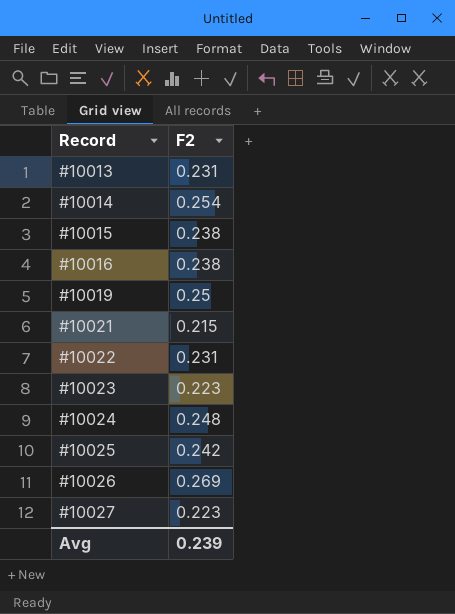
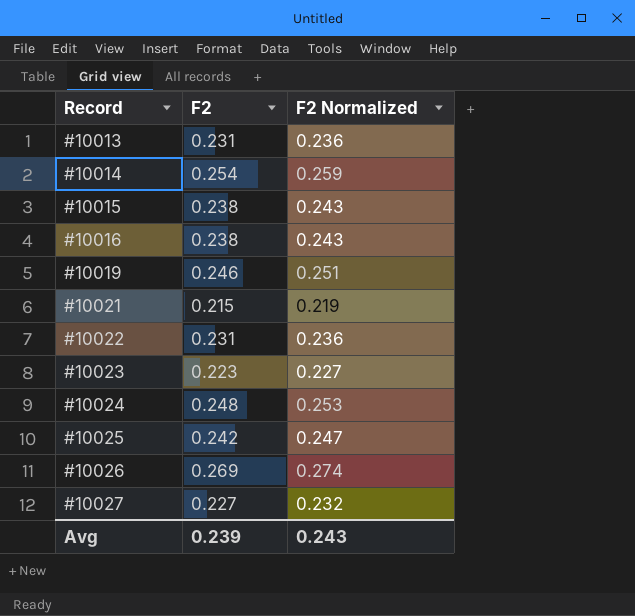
column F2 Normalized | formula: none -> [F2] * 1.02
#10019 | F2: 0.25 -> 0.246
#10027 | F2: 0.223 -> 0.227

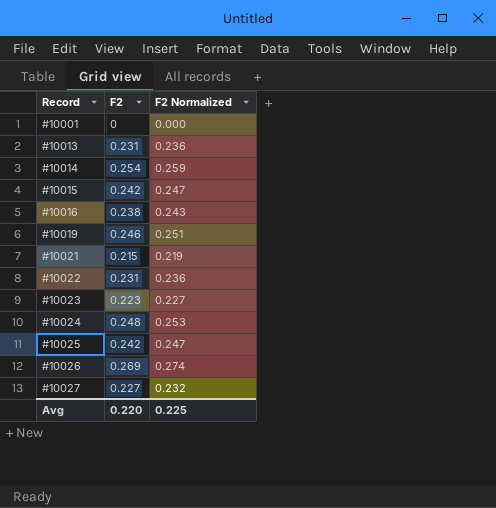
row #10001: none -> 0 | 0.000
#10015 | F2: 0.238 -> 0.242
#10015 | F2 Normalized: 0.243 -> 0.247
Avg | F2: 0.239 -> 0.220
Avg | F2 Normalized: 0.243 -> 0.225

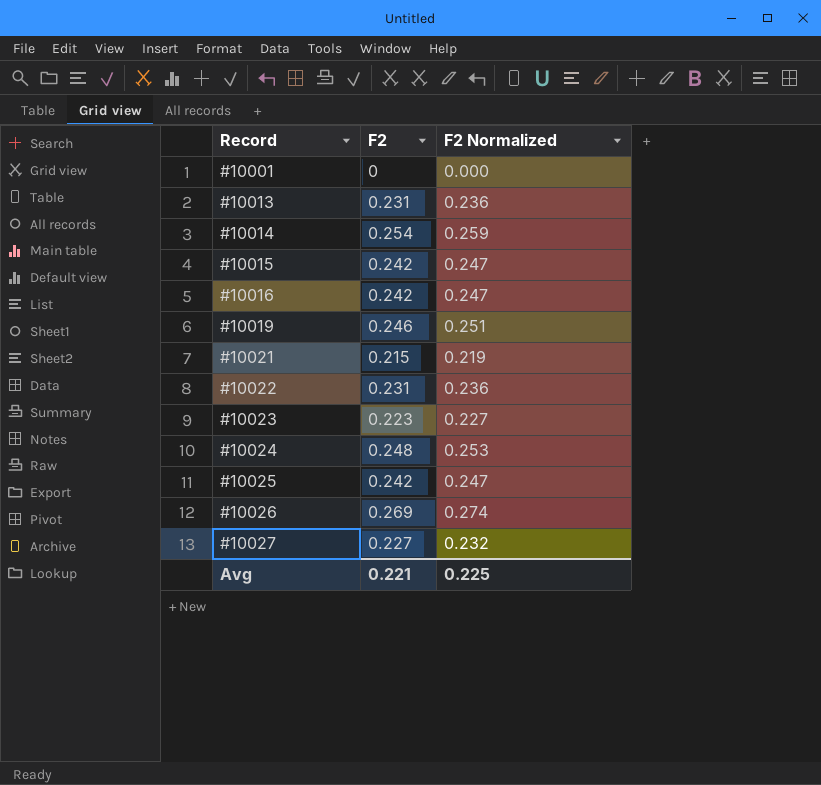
#10016 | F2: 0.238 -> 0.242
#10016 | F2 Normalized: 0.243 -> 0.247
Avg | F2: 0.220 -> 0.221

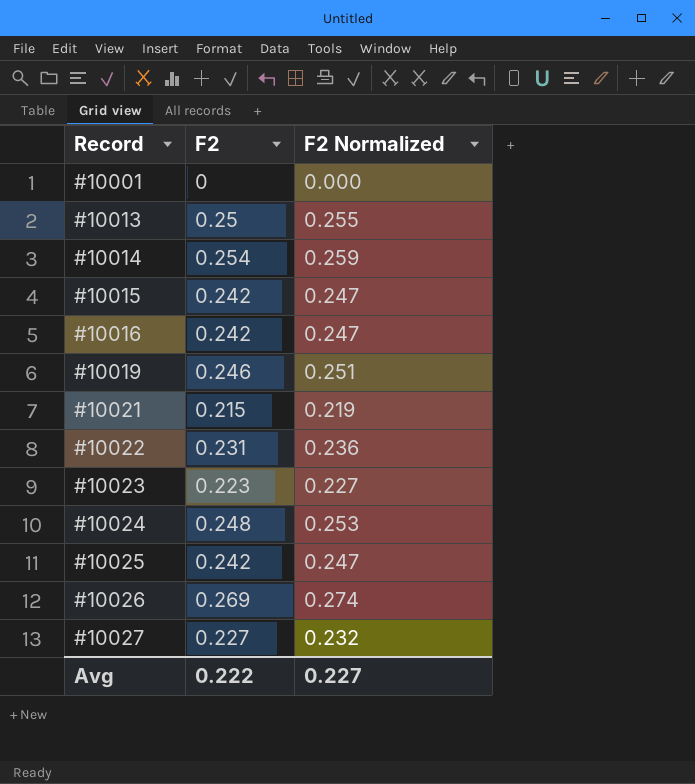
#10013 | F2: 0.231 -> 0.25
#10013 | F2 Normalized: 0.236 -> 0.255
Avg | F2: 0.221 -> 0.222
Avg | F2 Normalized: 0.225 -> 0.227

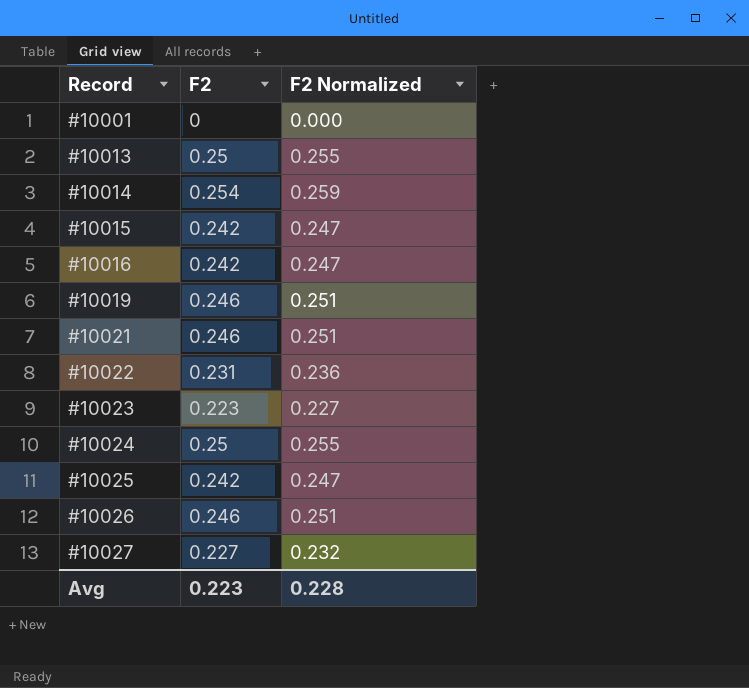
#10021 | F2: 0.215 -> 0.246
#10021 | F2 Normalized: 0.219 -> 0.251
#10024 | F2: 0.248 -> 0.25
#10024 | F2 Normalized: 0.253 -> 0.255
#10026 | F2: 0.269 -> 0.246
#10026 | F2 Normalized: 0.274 -> 0.251
Avg | F2: 0.222 -> 0.223
Avg | F2 Normalized: 0.227 -> 0.228

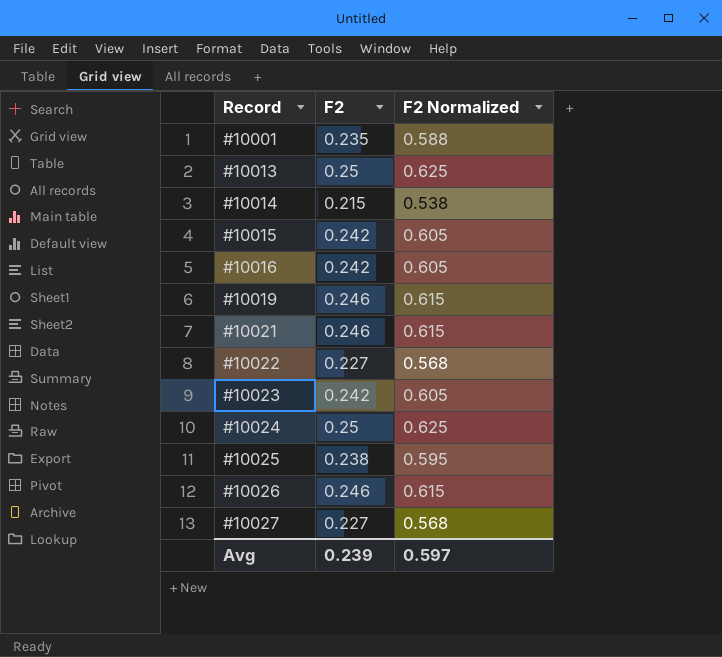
column F2 Normalized | formula: [F2] * 1.02 -> [F2] * 2.5
#10001 | F2: 0 -> 0.235
#10014 | F2: 0.254 -> 0.215
#10022 | F2: 0.231 -> 0.227
#10023 | F2: 0.223 -> 0.242
#10025 | F2: 0.242 -> 0.238
Avg | F2: 0.223 -> 0.239
Avg | F2 Normalized: 0.228 -> 0.597

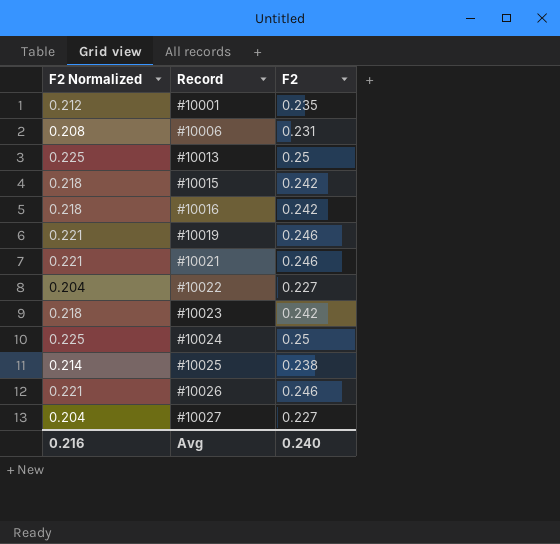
column F2 Normalized | formula: [F2] * 2.5 -> [F2] * 0.9
column F2 Normalized | position: 3 -> 1
row #10014: 0.215 | 0.538 -> none
row #10006: none -> 0.208 | 0.231
Avg | F2 Normalized: 0.597 -> 0.216
Avg | F2: 0.239 -> 0.240

